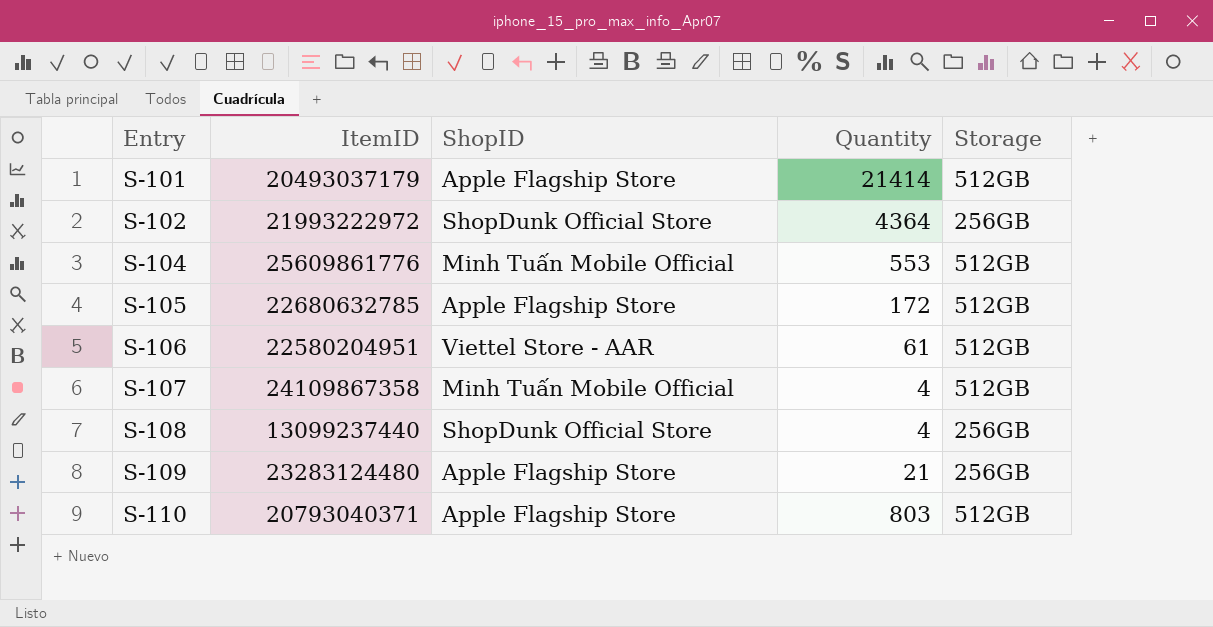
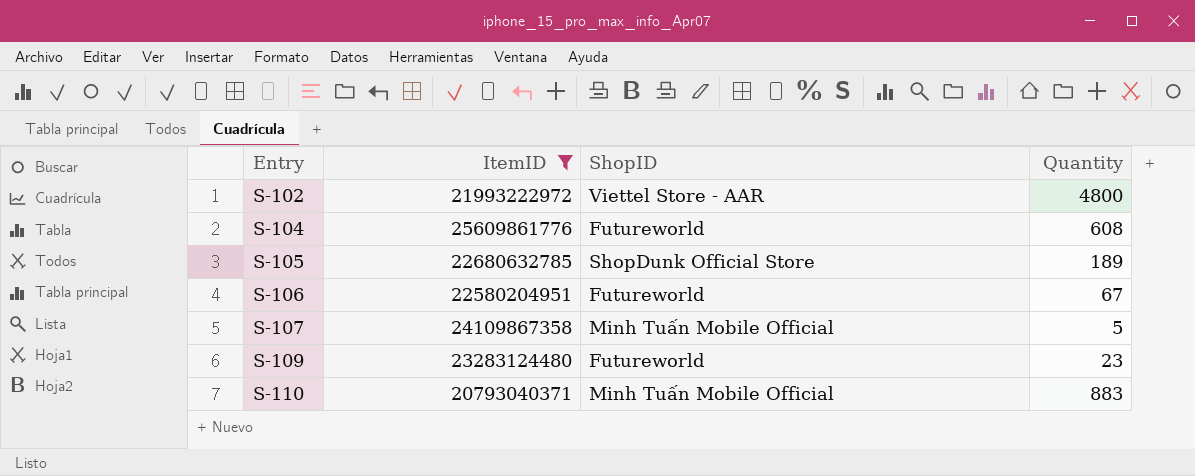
filter: none -> ItemID >= 20793040371
column Storage | position: 5 -> none
S-102 | ShopID: ShopDunk Official Store -> Viettel Store - AAR
S-102 | Quantity: 4364 -> 4800
S-104 | ShopID: Minh Tuấn Mobile Official -> Futureworld
S-104 | Quantity: 553 -> 608
S-105 | ShopID: Apple Flagship Store -> ShopDunk Official Store
S-105 | Quantity: 172 -> 189
S-106 | ShopID: Viettel Store - AAR -> Futureworld
S-106 | Quantity: 61 -> 67
S-107 | Quantity: 4 -> 5
S-109 | ShopID: Apple Flagship Store -> Futureworld
S-109 | Quantity: 21 -> 23
S-110 | ShopID: Apple Flagship Store -> Minh Tuấn Mobile Official
S-110 | Quantity: 803 -> 883

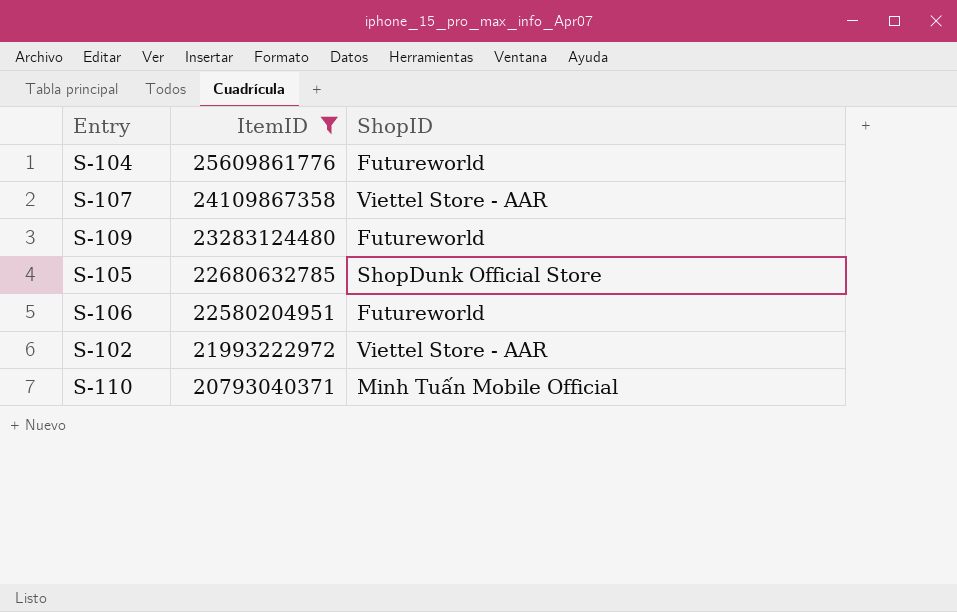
row order: Entry ascending -> ItemID descending
column Quantity | position: 4 -> none
S-107 | ShopID: Minh Tuấn Mobile Official -> Viettel Store - AAR

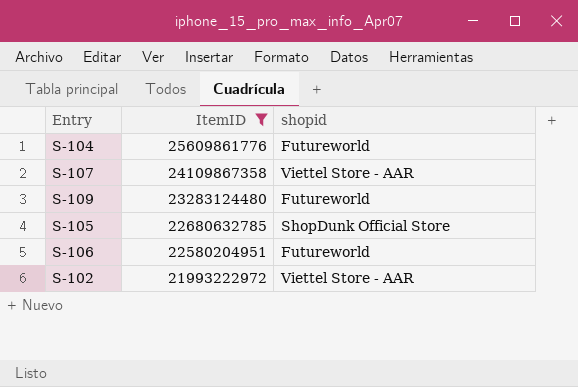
column name: ShopID -> shopid
row S-110: 20793040371 | Minh Tuấn Mobile Official -> none

